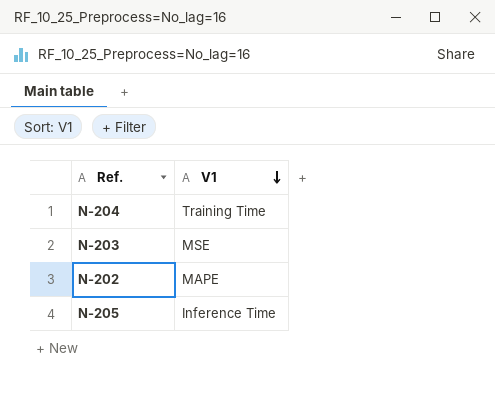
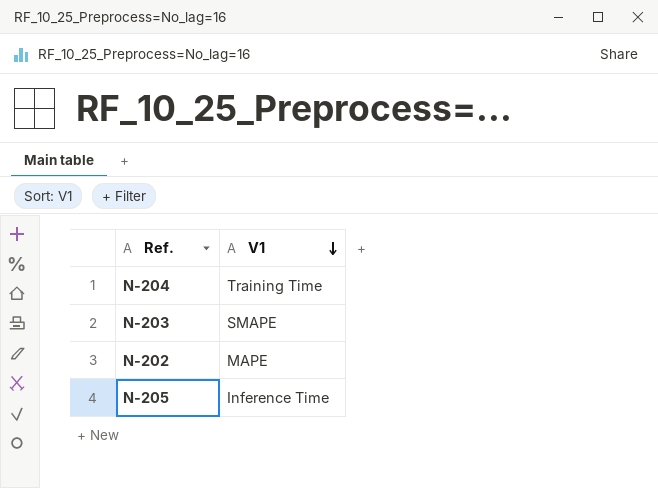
N-203 | V1: MSE -> SMAPE

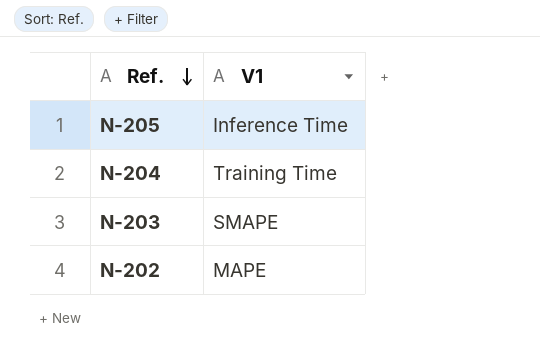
row order: V1 descending -> Ref. descending

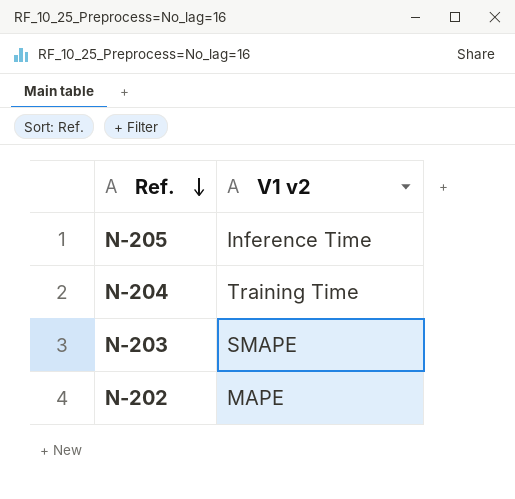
column name: V1 -> V1 v2

